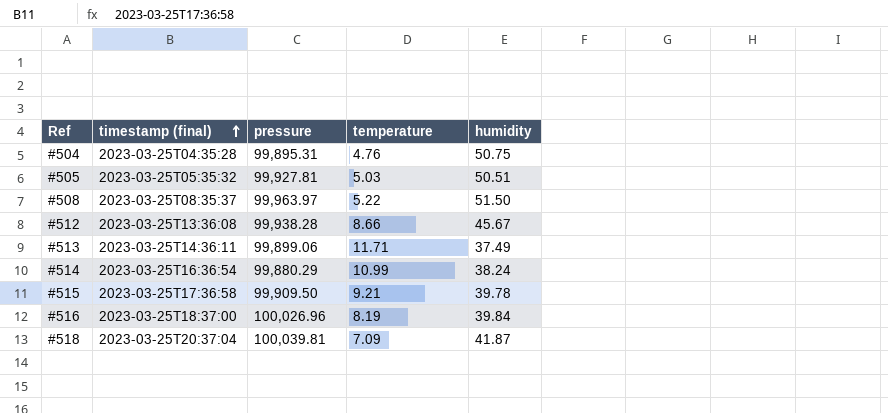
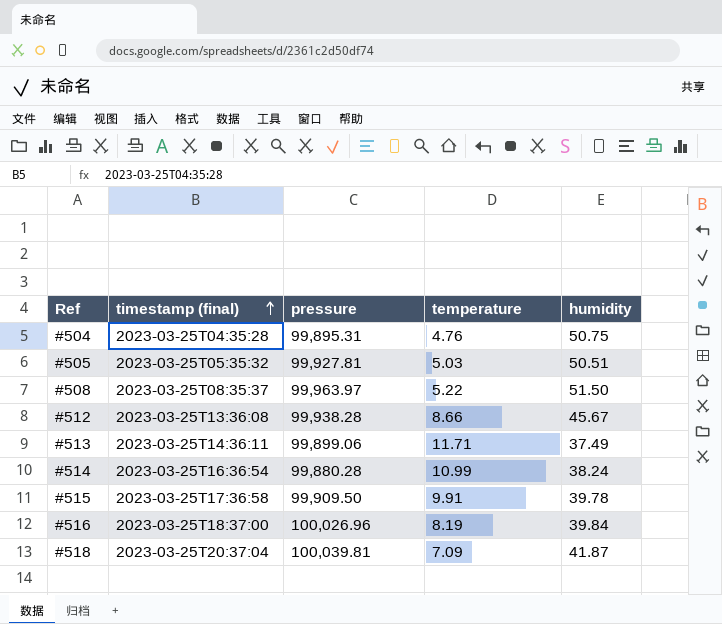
#514 | pressure: 99,880.29 -> 99,880.28
#515 | temperature: 9.21 -> 9.91

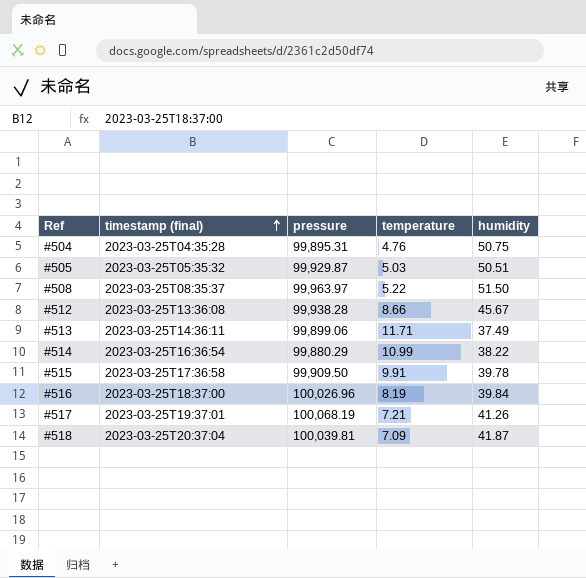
#505 | pressure: 99,927.81 -> 99,929.87
#514 | pressure: 99,880.28 -> 99,880.29
#514 | humidity: 38.24 -> 38.22
row #517: none -> 2023-03-25T19:37:01 | 100,068.19 | 7.21 | 41.26

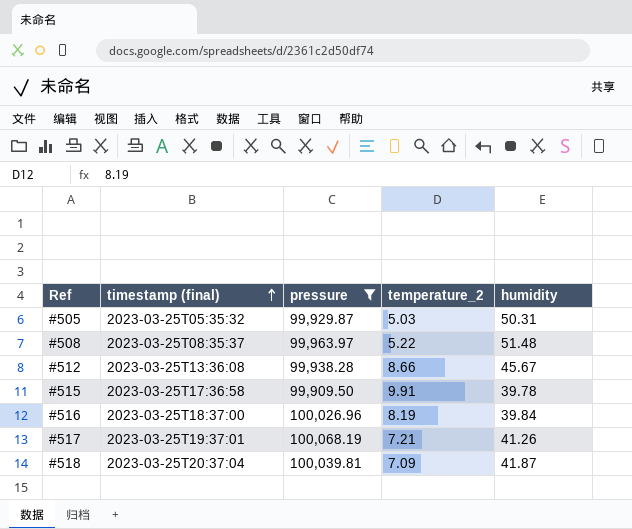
filter: none -> pressure >= 99,909.50
column name: temperature -> temperature_2
#505 | humidity: 50.51 -> 50.31
#508 | humidity: 51.50 -> 51.48

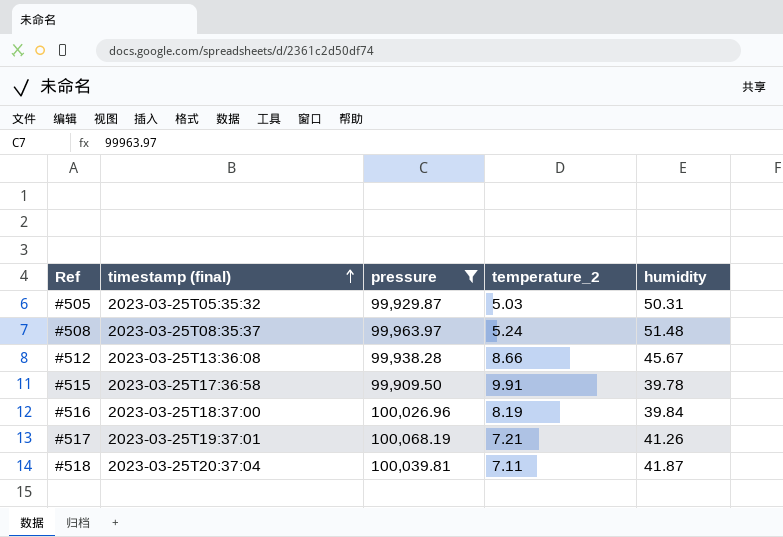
#508 | temperature_2: 5.22 -> 5.24
#518 | temperature_2: 7.09 -> 7.11

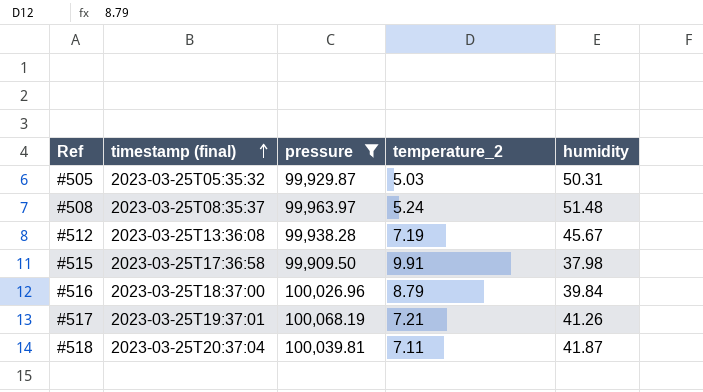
#512 | temperature_2: 8.66 -> 7.19
#515 | humidity: 39.78 -> 37.98
#516 | temperature_2: 8.19 -> 8.79

